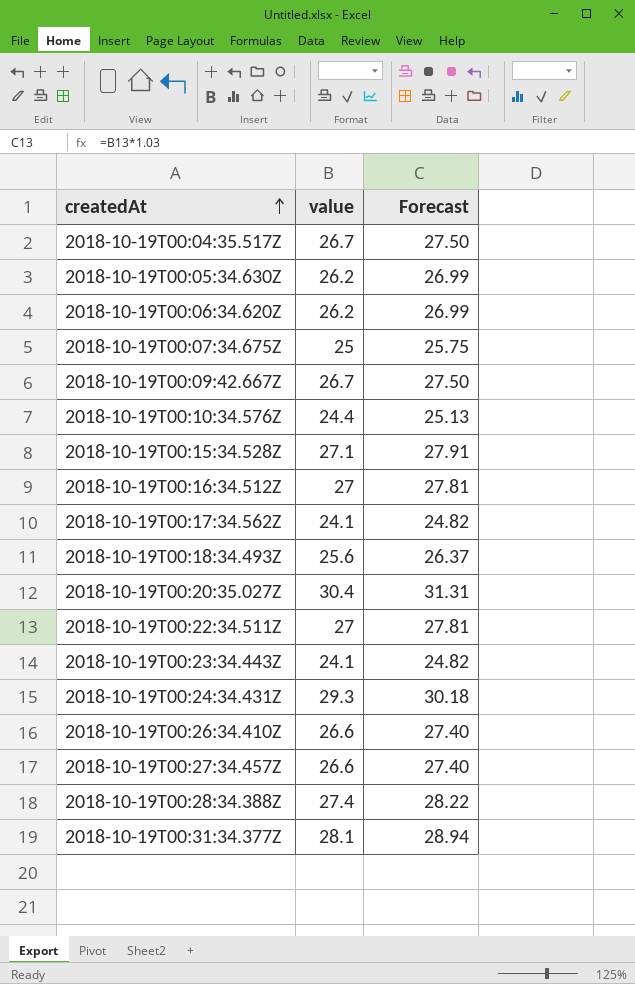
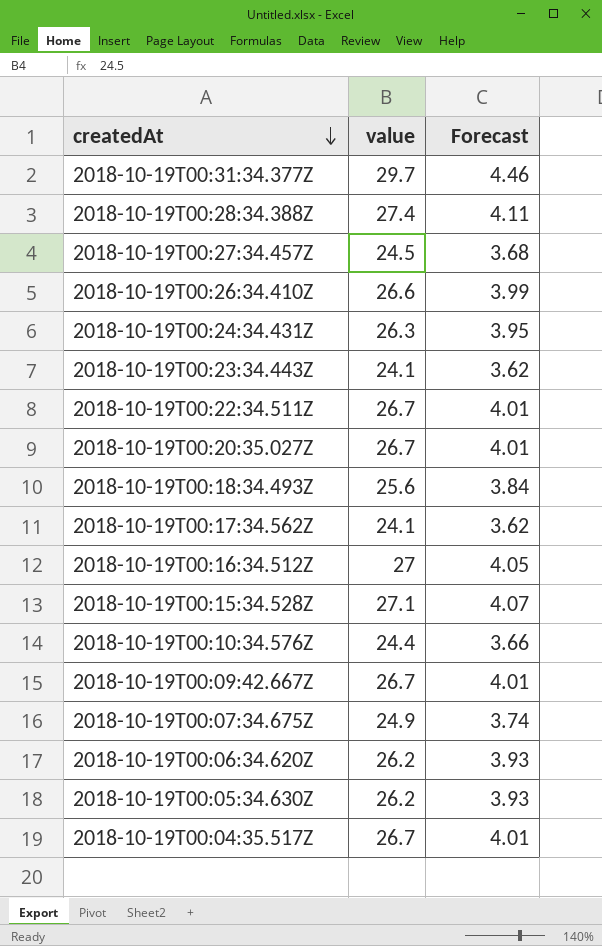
row order: createdAt ascending -> createdAt descending
column Forecast | formula: [value] * 1.03 -> [value] * 0.15
2018-10-19T00:31:34.377Z | value: 28.1 -> 29.7
2018-10-19T00:27:34.457Z | value: 26.6 -> 24.5
2018-10-19T00:24:34.431Z | value: 29.3 -> 26.3
2018-10-19T00:22:34.511Z | value: 27 -> 26.7
2018-10-19T00:20:35.027Z | value: 30.4 -> 26.7
2018-10-19T00:07:34.675Z | value: 25 -> 24.9

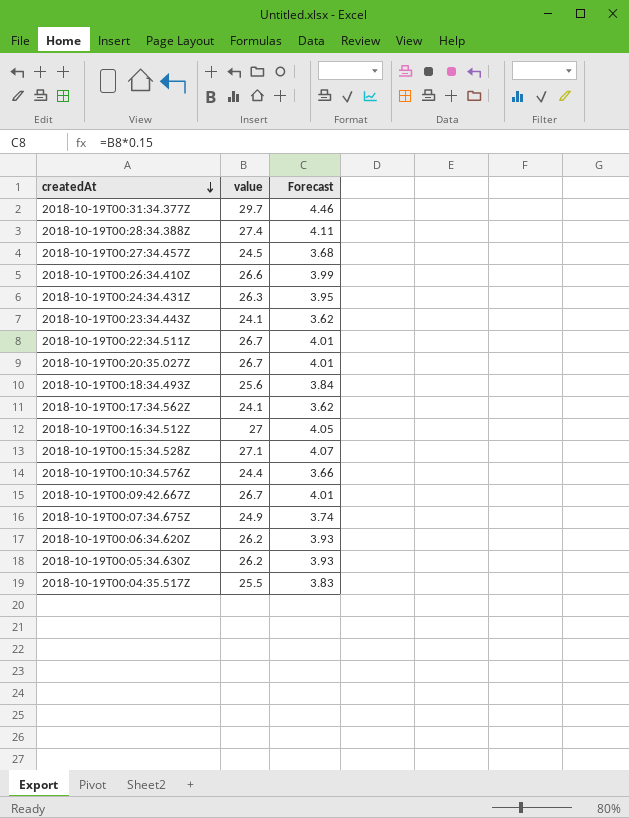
2018-10-19T00:04:35.517Z | value: 26.7 -> 25.5
2018-10-19T00:04:35.517Z | Forecast: 4.01 -> 3.83

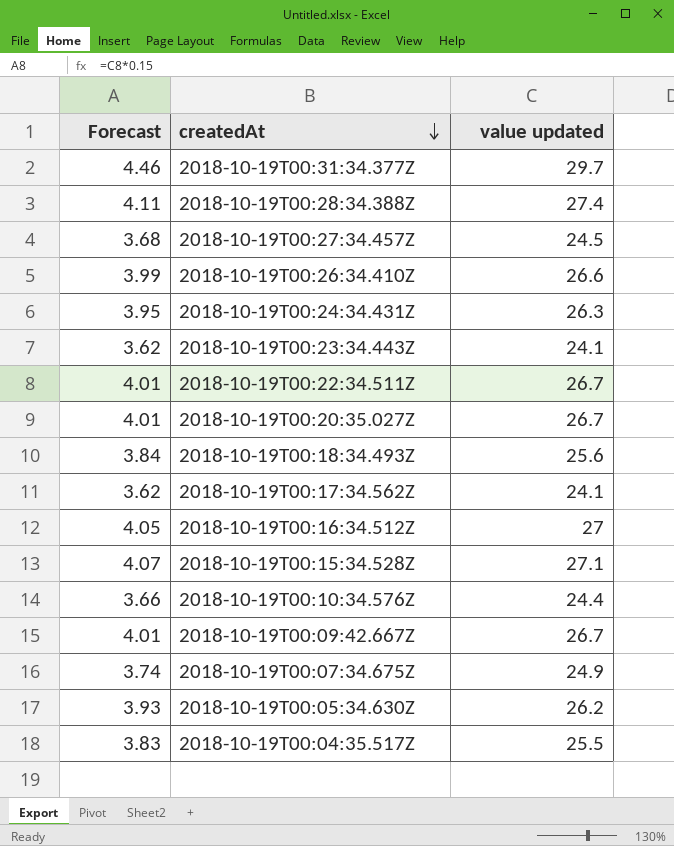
column Forecast | position: 3 -> 1
column name: value -> value updated
row 2018-10-19T00:06:34.620Z: 26.2 | 3.93 -> none

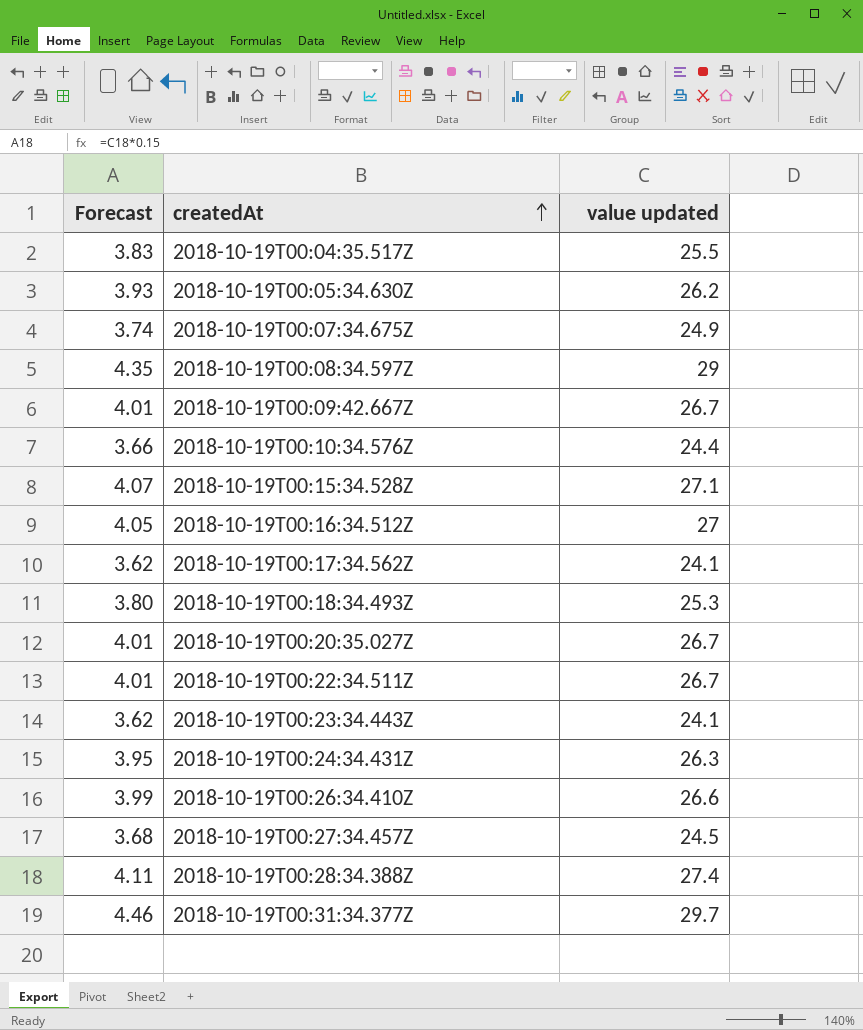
row order: createdAt descending -> createdAt ascending
row 2018-10-19T00:08:34.597Z: none -> 4.35 | 29
2018-10-19T00:18:34.493Z | Forecast: 3.84 -> 3.80
2018-10-19T00:18:34.493Z | value updated: 25.6 -> 25.3

